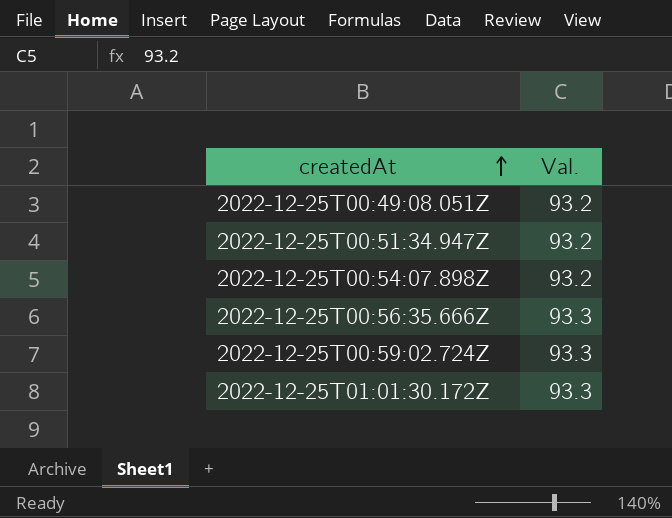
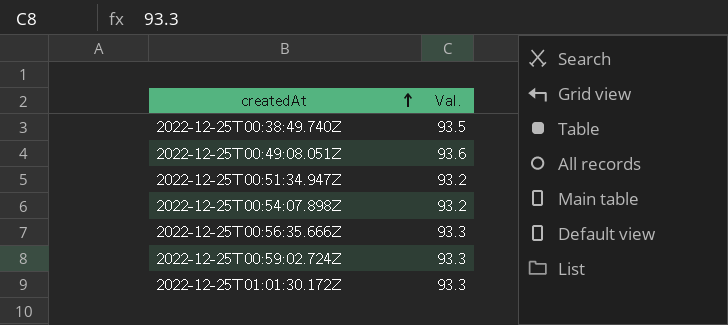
row 2022-12-25T00:38:49.740Z: none -> 93.5
2022-12-25T00:49:08.051Z | Val.: 93.2 -> 93.6

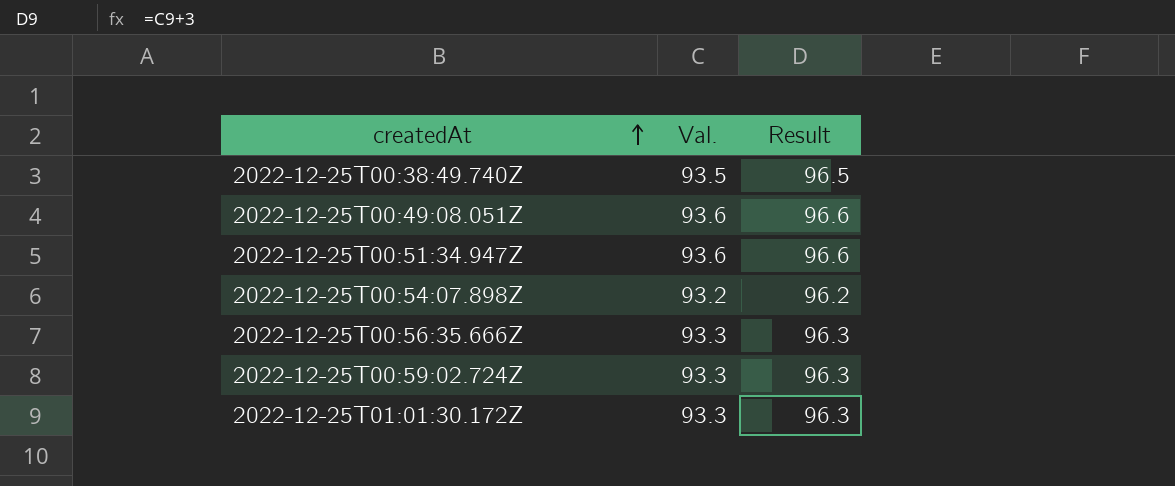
column Result | formula: none -> [Val.] + 3
2022-12-25T00:51:34.947Z | Val.: 93.2 -> 93.6

